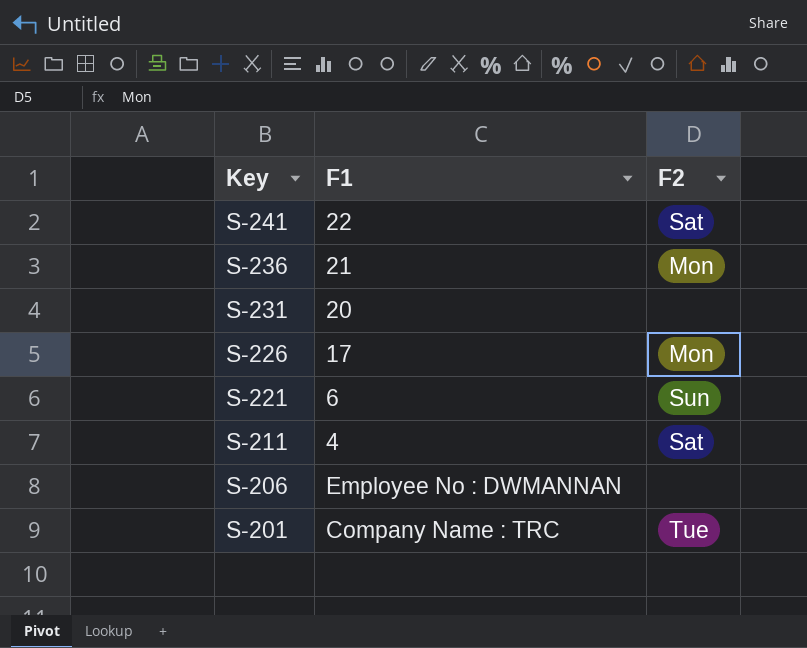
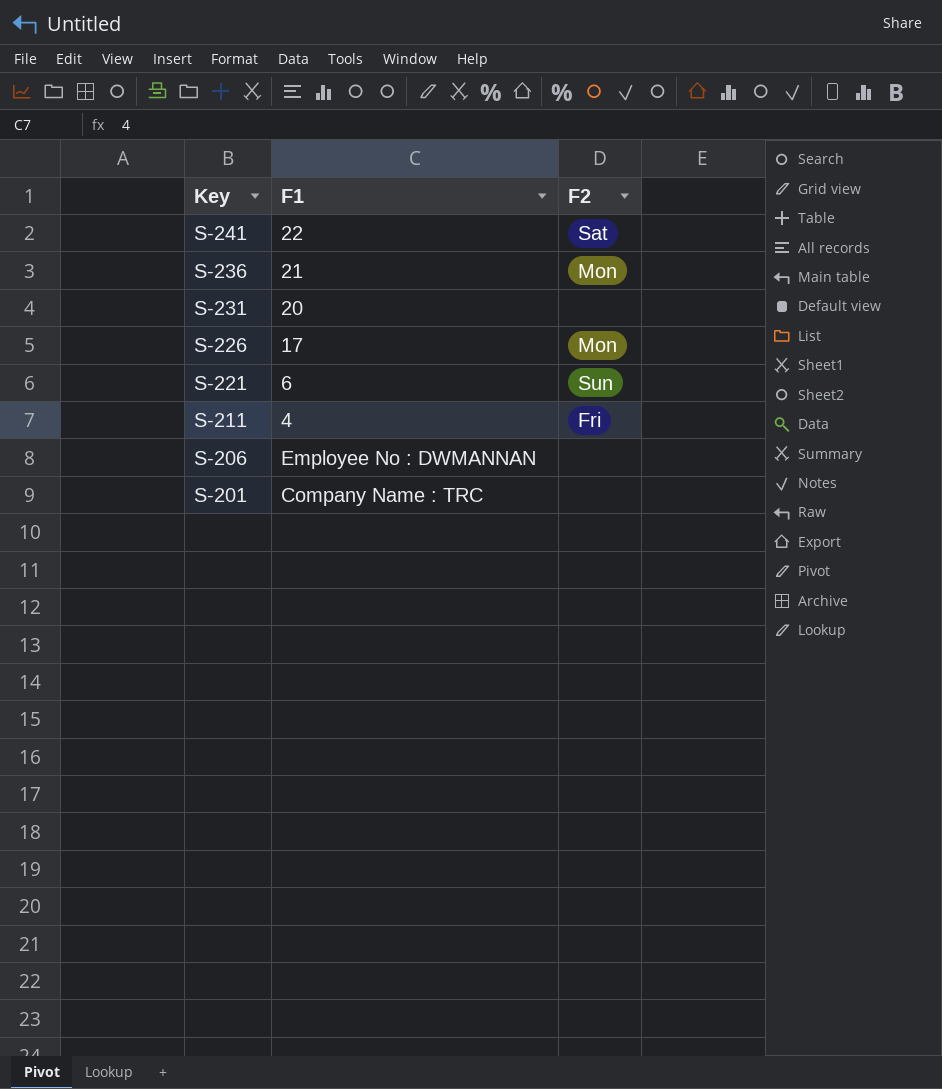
S-211 | F2: Sat -> Fri
S-201 | F2: Tue -> none

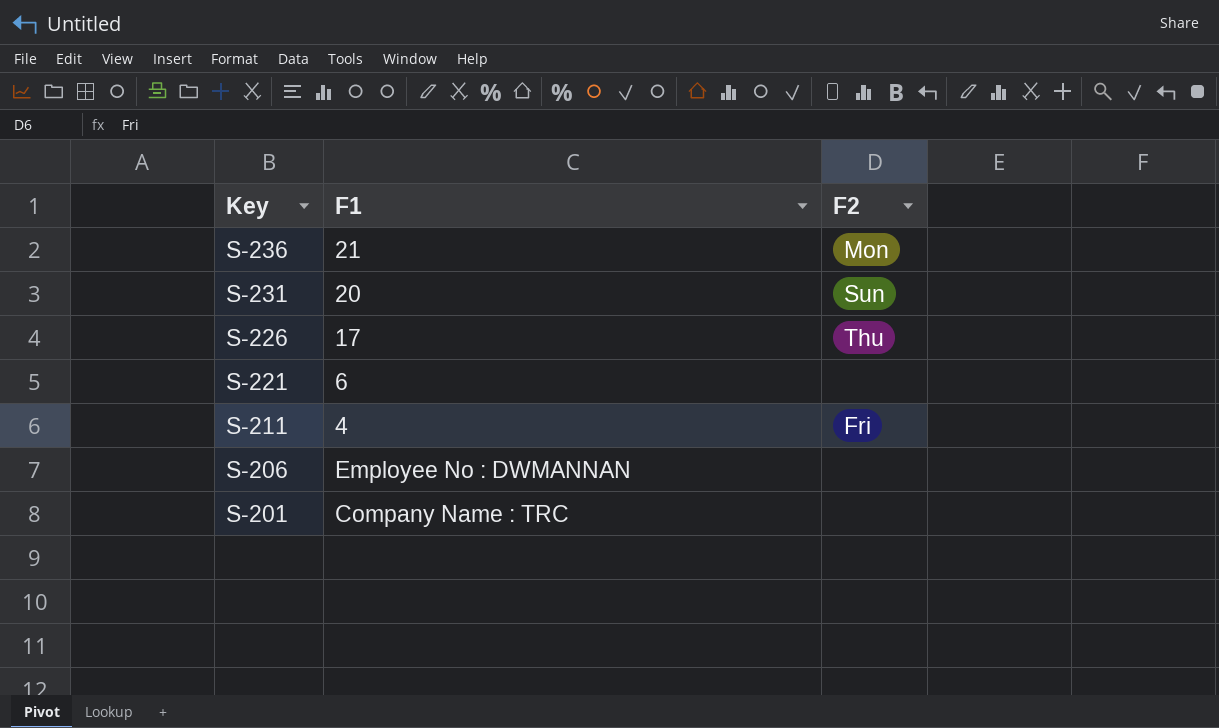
row S-241: 22 | Sat -> none
S-231 | F2: none -> Sun
S-226 | F2: Mon -> Thu
S-221 | F2: Sun -> none

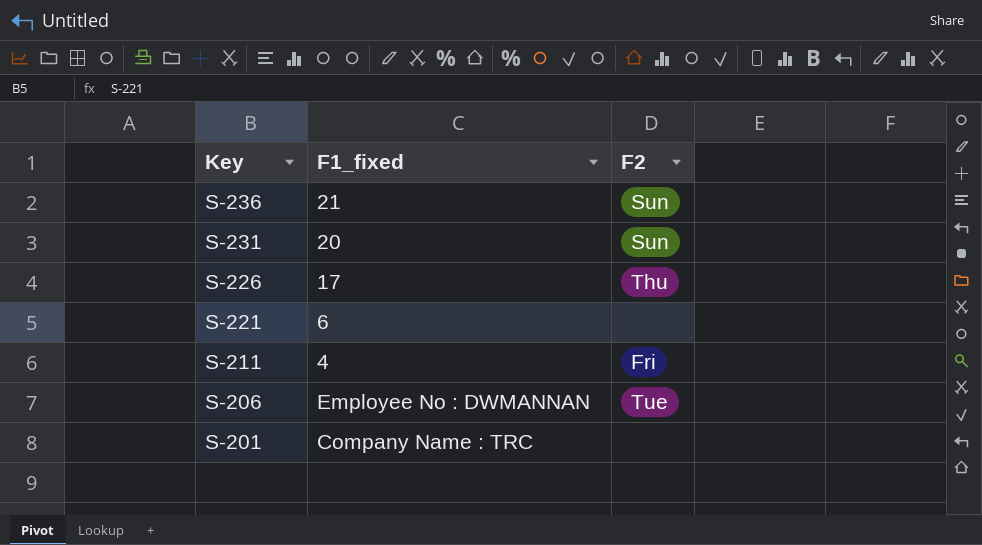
column name: F1 -> F1_fixed
S-236 | F2: Mon -> Sun
S-206 | F2: none -> Tue

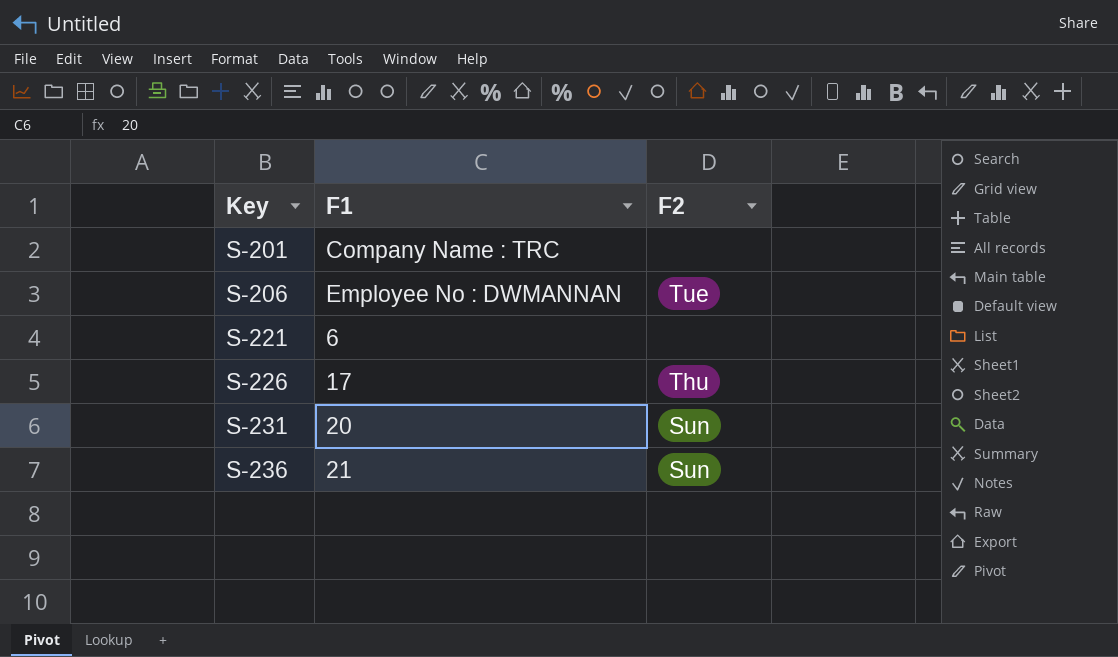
row order: Key descending -> Key ascending
column name: F1_fixed -> F1
row S-211: 4 | Fri -> none

